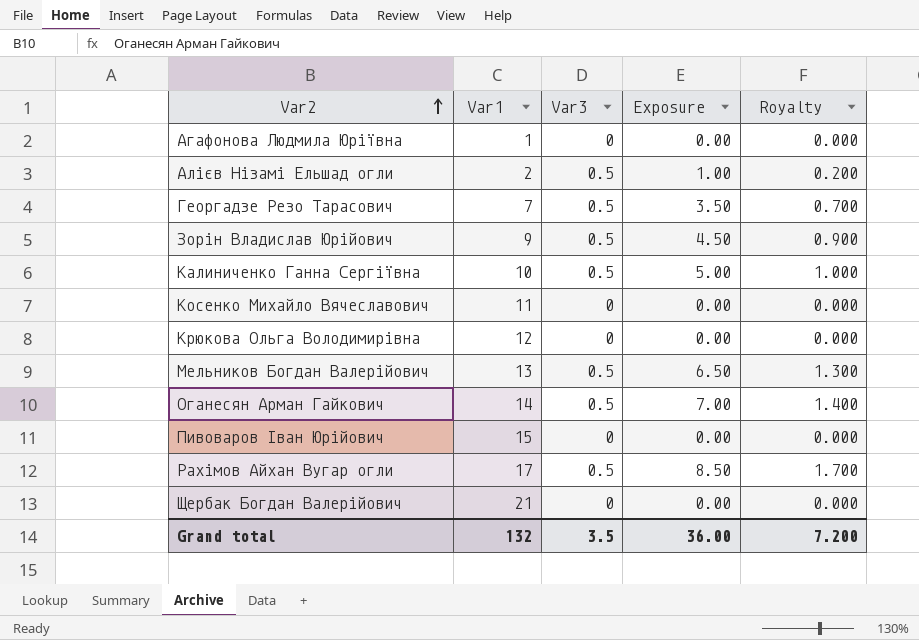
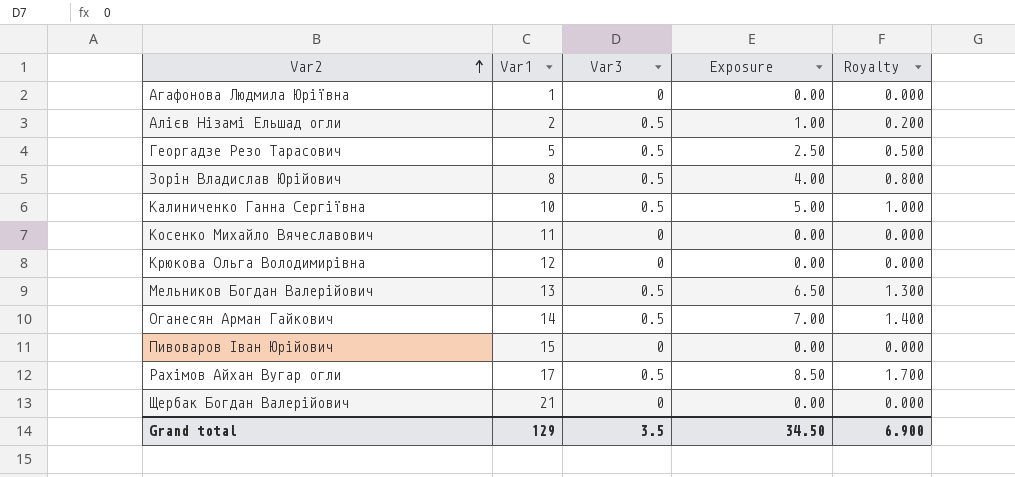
Георгадзе Резо Тарасович | Var1: 7 -> 5
Георгадзе Резо Тарасович | Exposure: 3.50 -> 2.50
Георгадзе Резо Тарасович | Royalty: 0.700 -> 0.500
Зорін Владислав Юрійович | Var1: 9 -> 8
Зорін Владислав Юрійович | Exposure: 4.50 -> 4.00
Зорін Владислав Юрійович | Royalty: 0.900 -> 0.800
Grand total | Var1: 132 -> 129
Grand total | Exposure: 36.00 -> 34.50
Grand total | Royalty: 7.200 -> 6.900

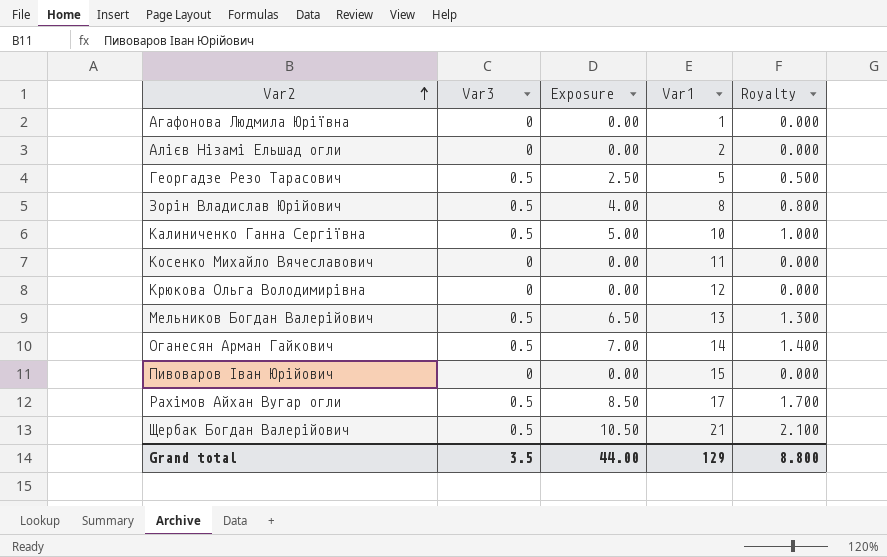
column Var1 | position: 2 -> 4
Алієв Нізамі Ельшад огли | Var3: 0.5 -> 0
Алієв Нізамі Ельшад огли | Exposure: 1.00 -> 0.00
Алієв Нізамі Ельшад огли | Royalty: 0.200 -> 0.000
Щербак Богдан Валерійович | Var3: 0 -> 0.5
Щербак Богдан Валерійович | Exposure: 0.00 -> 10.50
Щербак Богдан Валерійович | Royalty: 0.000 -> 2.100
Grand total | Exposure: 34.50 -> 44.00
Grand total | Royalty: 6.900 -> 8.800

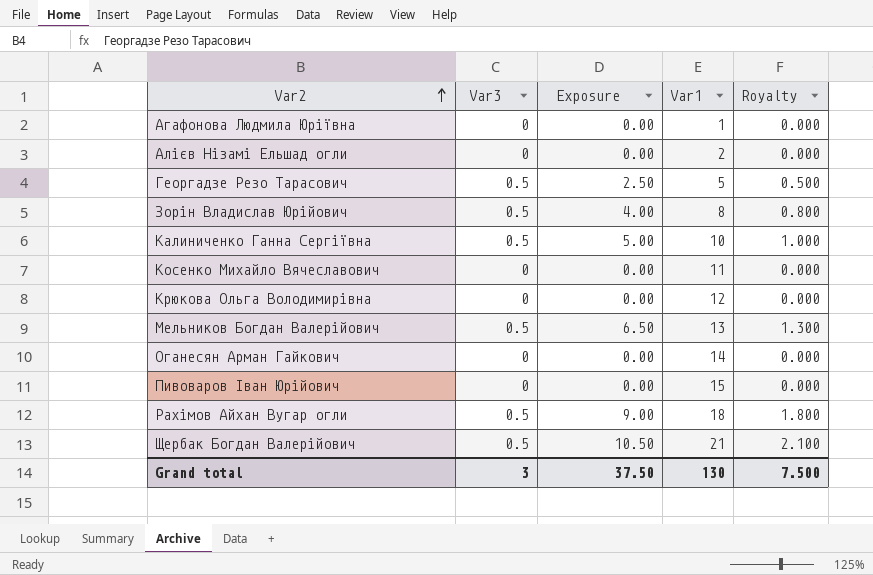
Оганесян Арман Гайкович | Var3: 0.5 -> 0
Оганесян Арман Гайкович | Exposure: 7.00 -> 0.00
Оганесян Арман Гайкович | Royalty: 1.400 -> 0.000
Рахімов Айхан Вугар огли | Exposure: 8.50 -> 9.00
Рахімов Айхан Вугар огли | Var1: 17 -> 18
Рахімов Айхан Вугар огли | Royalty: 1.700 -> 1.800
Grand total | Var3: 3.5 -> 3
Grand total | Exposure: 44.00 -> 37.50
Grand total | Var1: 129 -> 130
Grand total | Royalty: 8.800 -> 7.500

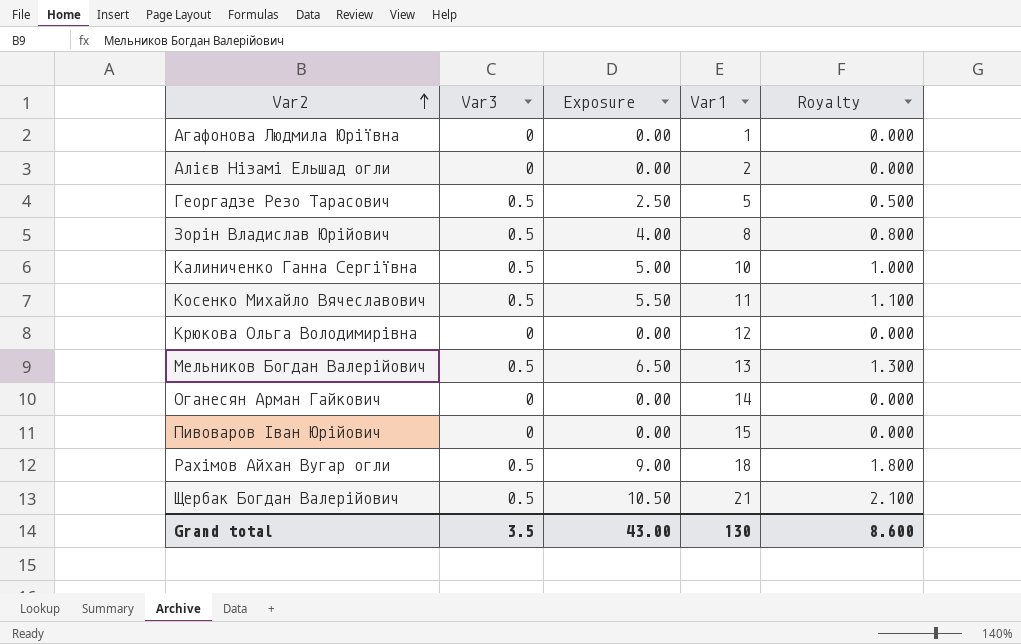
Косенко Михайло Вячеславович | Var3: 0 -> 0.5
Косенко Михайло Вячеславович | Exposure: 0.00 -> 5.50
Косенко Михайло Вячеславович | Royalty: 0.000 -> 1.100
Grand total | Var3: 3 -> 3.5
Grand total | Exposure: 37.50 -> 43.00
Grand total | Royalty: 7.500 -> 8.600

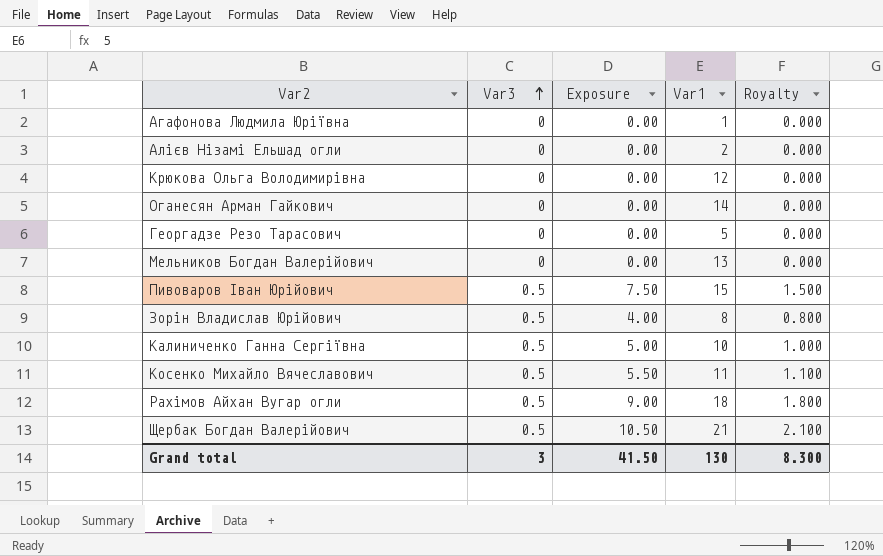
row order: Var2 ascending -> Var3 ascending
Георгадзе Резо Тарасович | Var3: 0.5 -> 0
Георгадзе Резо Тарасович | Exposure: 2.50 -> 0.00
Георгадзе Резо Тарасович | Royalty: 0.500 -> 0.000
Мельников Богдан Валерійович | Var3: 0.5 -> 0
Мельников Богдан Валерійович | Exposure: 6.50 -> 0.00
Мельников Богдан Валерійович | Royalty: 1.300 -> 0.000
Пивоваров Іван Юрійович | Var3: 0 -> 0.5
Пивоваров Іван Юрійович | Exposure: 0.00 -> 7.50
Пивоваров Іван Юрійович | Royalty: 0.000 -> 1.500
Grand total | Var3: 3.5 -> 3
Grand total | Exposure: 43.00 -> 41.50
Grand total | Royalty: 8.600 -> 8.300

